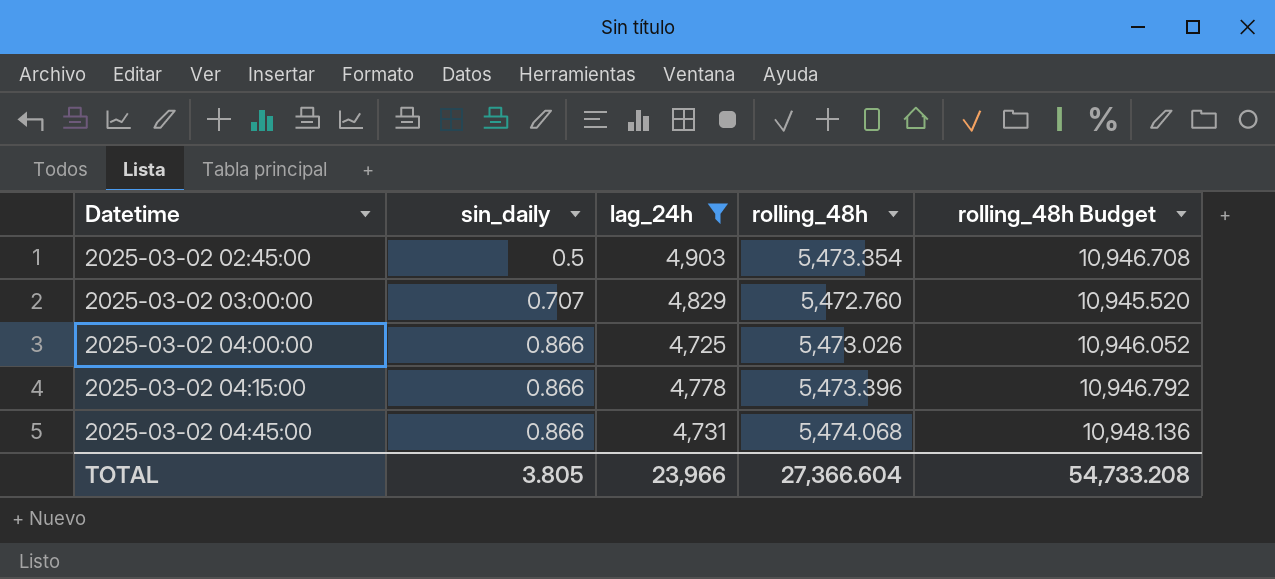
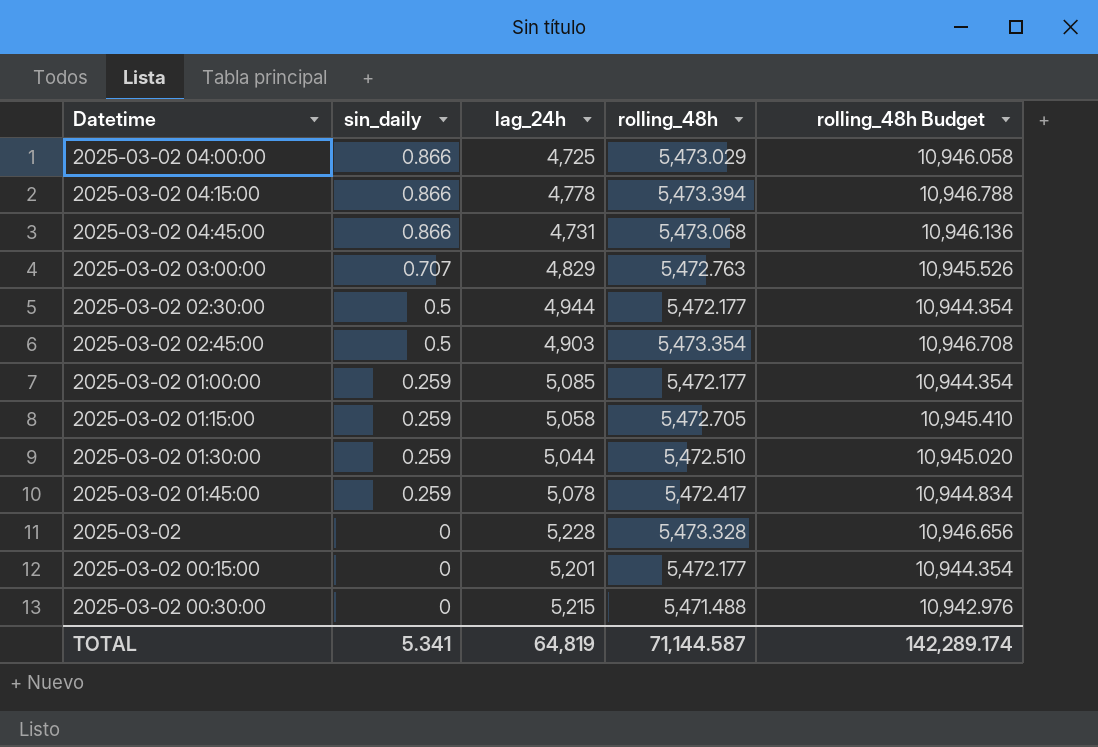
filter: lag_24h <= 4,903 -> none
row order: Datetime ascending -> sin_daily descending
2025-03-02 04:00:00 | rolling_48h: 5,473.026 -> 5,473.029
2025-03-02 04:00:00 | rolling_48h Budget: 10,946.052 -> 10,946.058
2025-03-02 04:15:00 | rolling_48h: 5,473.396 -> 5,473.394
2025-03-02 04:15:00 | rolling_48h Budget: 10,946.792 -> 10,946.788
2025-03-02 04:45:00 | rolling_48h: 5,474.068 -> 5,473.068
2025-03-02 04:45:00 | rolling_48h Budget: 10,948.136 -> 10,946.136
2025-03-02 03:00:00 | rolling_48h: 5,472.760 -> 5,472.763
2025-03-02 03:00:00 | rolling_48h Budget: 10,945.520 -> 10,945.526
TOTAL | sin_daily: 3.805 -> 5.341
TOTAL | lag_24h: 23,966 -> 64,819
TOTAL | rolling_48h: 27,366.604 -> 71,144.587
TOTAL | rolling_48h Budget: 54,733.208 -> 142,289.174

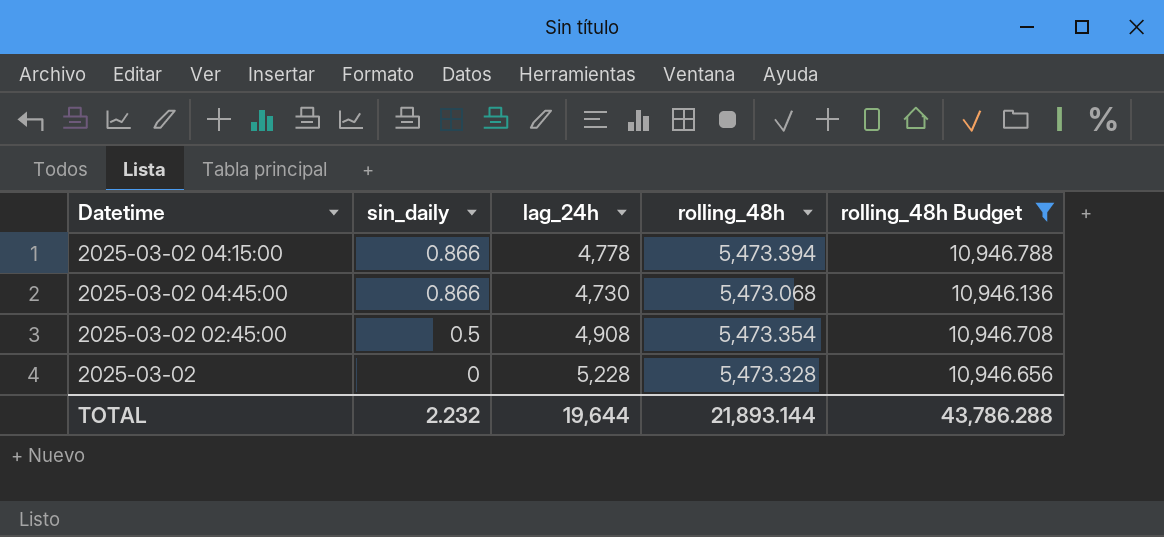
filter: none -> rolling_48h Budget >= 10,946.136
2025-03-02 04:45:00 | lag_24h: 4,731 -> 4,730
2025-03-02 02:45:00 | lag_24h: 4,903 -> 4,908
TOTAL | sin_daily: 5.341 -> 2.232
TOTAL | lag_24h: 64,819 -> 19,644
TOTAL | rolling_48h: 71,144.587 -> 21,893.144
TOTAL | rolling_48h Budget: 142,289.174 -> 43,786.288

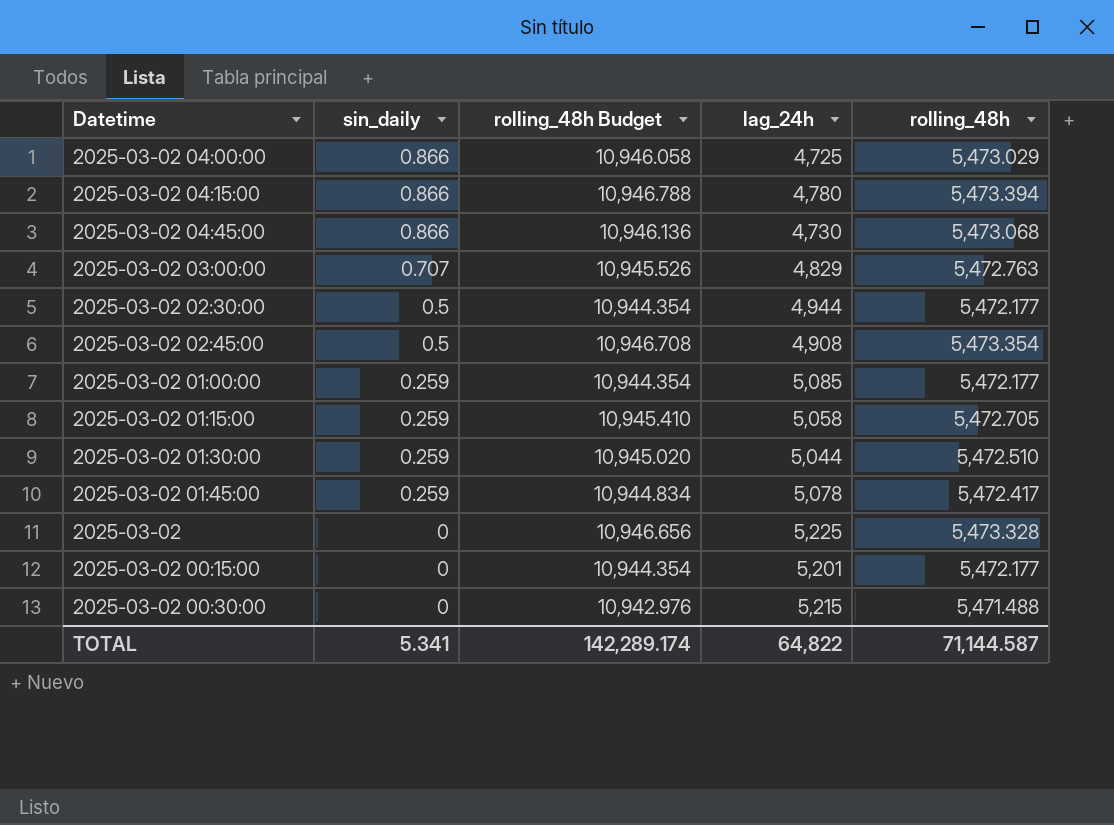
filter: rolling_48h Budget >= 10,946.136 -> none
column rolling_48h Budget | position: 5 -> 3
2025-03-02 04:15:00 | lag_24h: 4,778 -> 4,780
2025-03-02 | lag_24h: 5,228 -> 5,225
TOTAL | sin_daily: 2.232 -> 5.341
TOTAL | rolling_48h Budget: 43,786.288 -> 142,289.174
TOTAL | lag_24h: 19,644 -> 64,822
TOTAL | rolling_48h: 21,893.144 -> 71,144.587

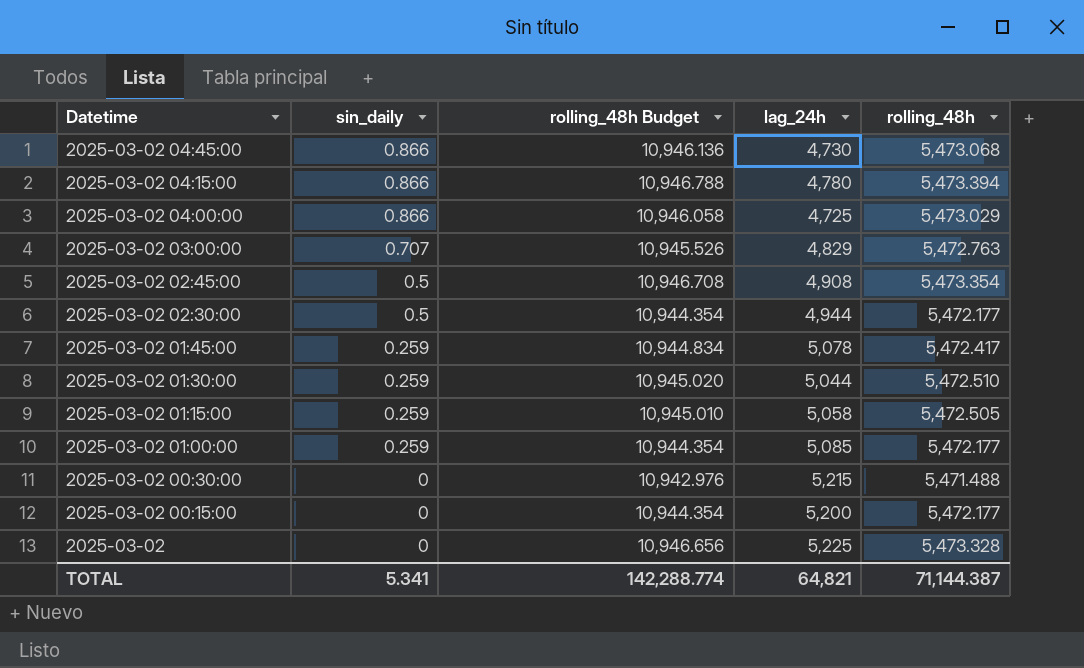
row order: sin_daily descending -> Datetime descending
2025-03-02 01:15:00 | rolling_48h Budget: 10,945.410 -> 10,945.010
2025-03-02 01:15:00 | rolling_48h: 5,472.705 -> 5,472.505
2025-03-02 00:15:00 | lag_24h: 5,201 -> 5,200
TOTAL | rolling_48h Budget: 142,289.174 -> 142,288.774
TOTAL | lag_24h: 64,822 -> 64,821
TOTAL | rolling_48h: 71,144.587 -> 71,144.387

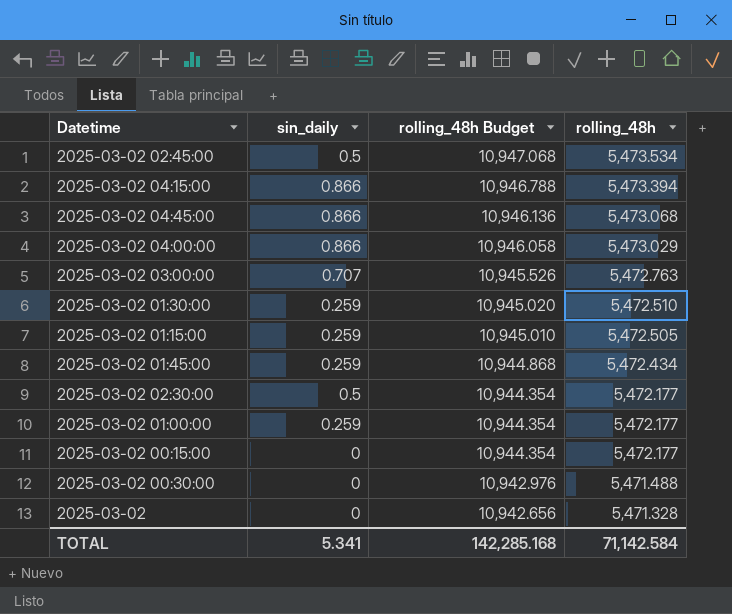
row order: Datetime descending -> rolling_48h Budget descending
column lag_24h | position: 4 -> none
2025-03-02 02:45:00 | rolling_48h Budget: 10,946.708 -> 10,947.068
2025-03-02 02:45:00 | rolling_48h: 5,473.354 -> 5,473.534
2025-03-02 01:45:00 | rolling_48h Budget: 10,944.834 -> 10,944.868
2025-03-02 01:45:00 | rolling_48h: 5,472.417 -> 5,472.434
2025-03-02 | rolling_48h Budget: 10,946.656 -> 10,942.656
2025-03-02 | rolling_48h: 5,473.328 -> 5,471.328
TOTAL | rolling_48h Budget: 142,288.774 -> 142,285.168
TOTAL | rolling_48h: 71,144.387 -> 71,142.584

